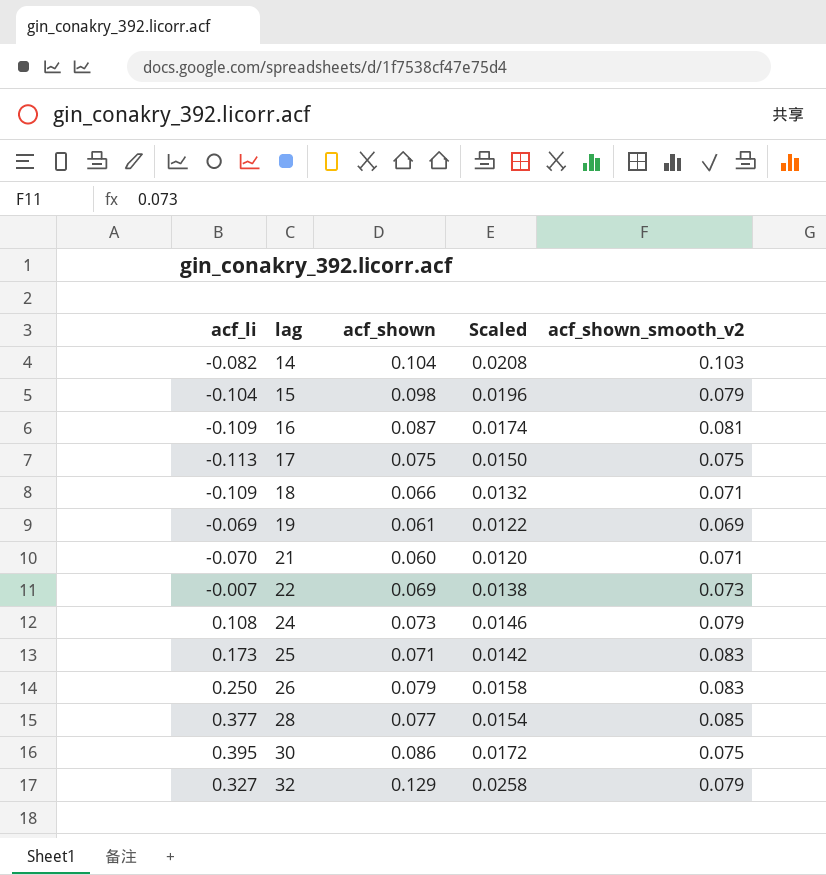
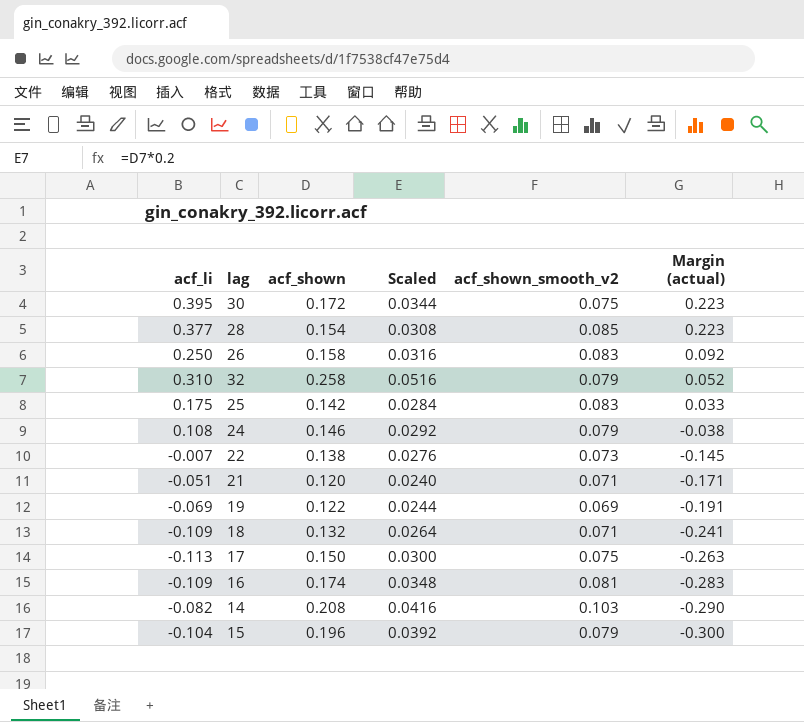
row order: lag ascending -> Margin (actual) descending
column Margin (actual) | formula: none -> [acf_li] - [acf_shown]
30 | acf_shown: 0.086 -> 0.172
30 | Scaled: 0.0172 -> 0.0344
28 | acf_shown: 0.077 -> 0.154
28 | Scaled: 0.0154 -> 0.0308
26 | acf_shown: 0.079 -> 0.158
26 | Scaled: 0.0158 -> 0.0316
32 | acf_li: 0.327 -> 0.310
32 | acf_shown: 0.129 -> 0.258
32 | Scaled: 0.0258 -> 0.0516
25 | acf_li: 0.173 -> 0.175
25 | acf_shown: 0.071 -> 0.142
25 | Scaled: 0.0142 -> 0.0284
24 | acf_shown: 0.073 -> 0.146
24 | Scaled: 0.0146 -> 0.0292
22 | acf_shown: 0.069 -> 0.138
22 | Scaled: 0.0138 -> 0.0276
21 | acf_li: -0.070 -> -0.051
21 | acf_shown: 0.060 -> 0.120
21 | Scaled: 0.0120 -> 0.0240
19 | acf_shown: 0.061 -> 0.122
19 | Scaled: 0.0122 -> 0.0244
18 | acf_shown: 0.066 -> 0.132
18 | Scaled: 0.0132 -> 0.0264
17 | acf_shown: 0.075 -> 0.150
17 | Scaled: 0.0150 -> 0.0300
16 | acf_shown: 0.087 -> 0.174
16 | Scaled: 0.0174 -> 0.0348
14 | acf_shown: 0.104 -> 0.208
14 | Scaled: 0.0208 -> 0.0416
15 | acf_shown: 0.098 -> 0.196
15 | Scaled: 0.0196 -> 0.0392

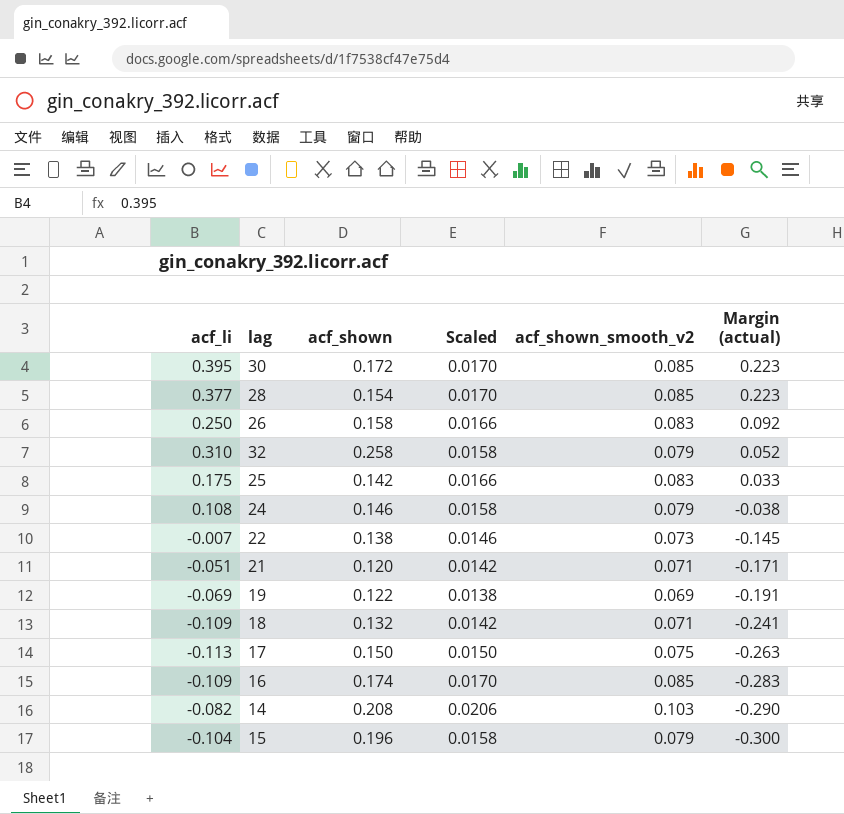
column Scaled | formula: [acf_shown] * 0.2 -> [acf_shown_smooth_v2] * 0.2
30 | acf_shown_smooth_v2: 0.075 -> 0.085
16 | acf_shown_smooth_v2: 0.081 -> 0.085

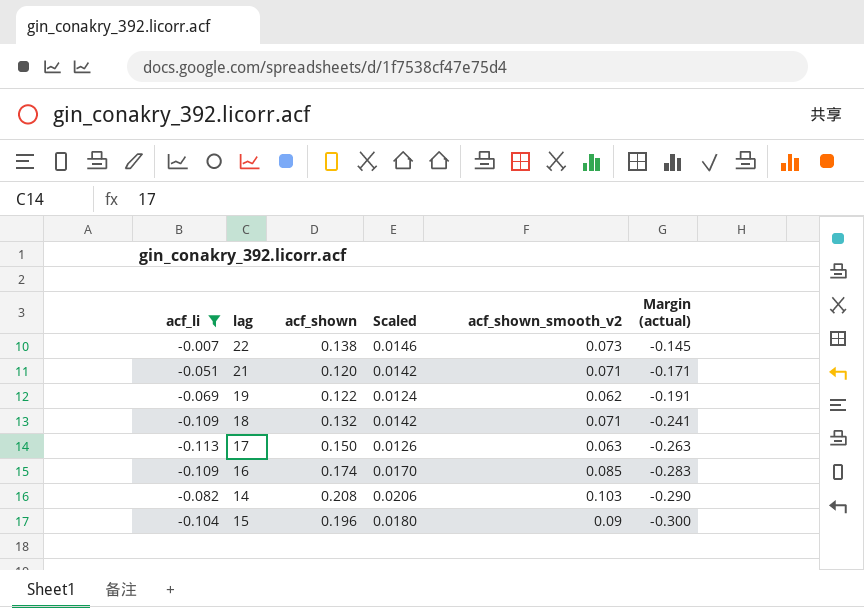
filter: none -> acf_li <= -0.007
19 | Scaled: 0.0138 -> 0.0124
19 | acf_shown_smooth_v2: 0.069 -> 0.062
17 | Scaled: 0.0150 -> 0.0126
17 | acf_shown_smooth_v2: 0.075 -> 0.063
15 | Scaled: 0.0158 -> 0.0180
15 | acf_shown_smooth_v2: 0.079 -> 0.09

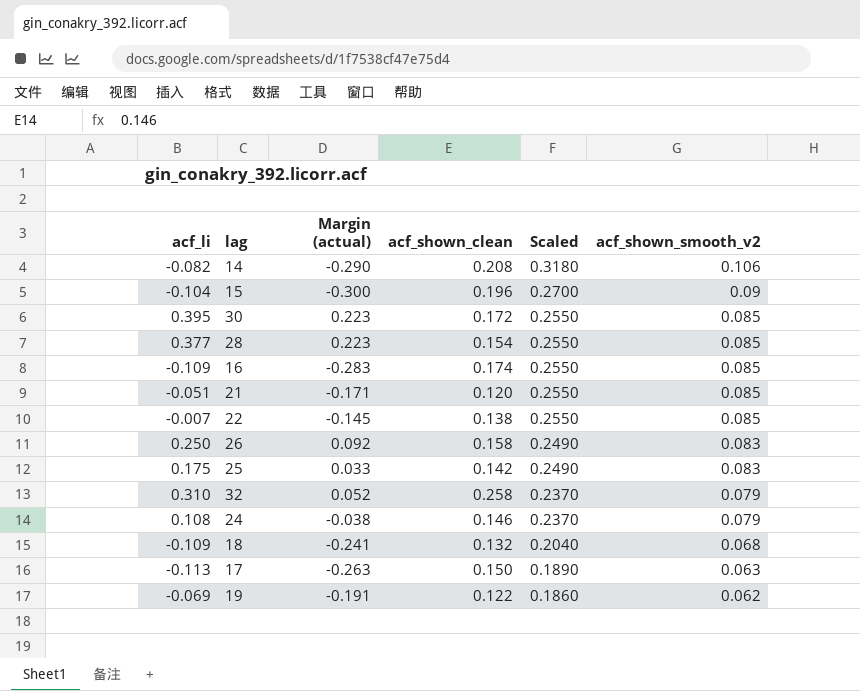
filter: acf_li <= -0.007 -> none
row order: Margin (actual) descending -> Scaled descending
column Margin (actual) | position: 6 -> 3
column name: acf_shown -> acf_shown_clean
column Scaled | formula: [acf_shown_smooth_v2] * 0.2 -> [acf_shown_smooth_v2] * 3
14 | acf_shown_smooth_v2: 0.103 -> 0.106
21 | acf_shown_smooth_v2: 0.071 -> 0.085
22 | acf_shown_smooth_v2: 0.073 -> 0.085
18 | acf_shown_smooth_v2: 0.071 -> 0.068

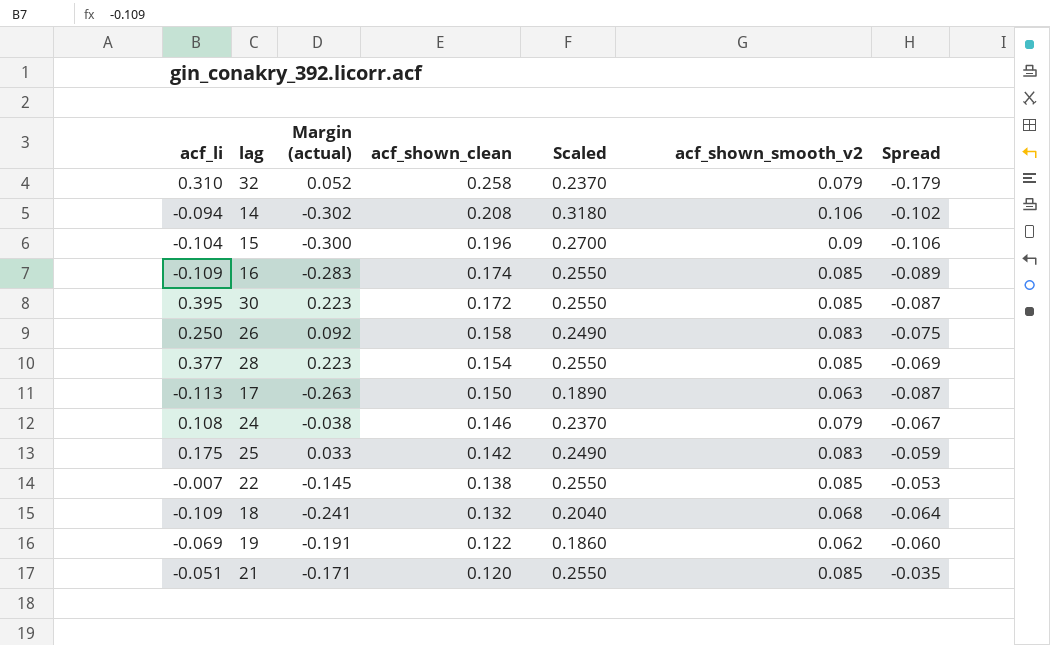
row order: Scaled descending -> acf_shown_clean descending
column Spread | formula: none -> [acf_shown_smooth_v2] - [acf_shown_clean]
14 | acf_li: -0.082 -> -0.094
14 | Margin (actual): -0.290 -> -0.302

